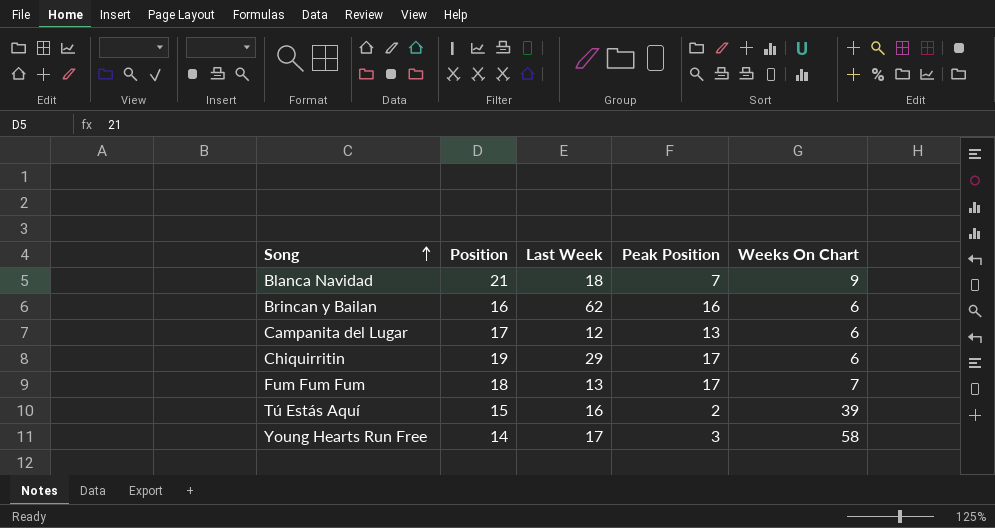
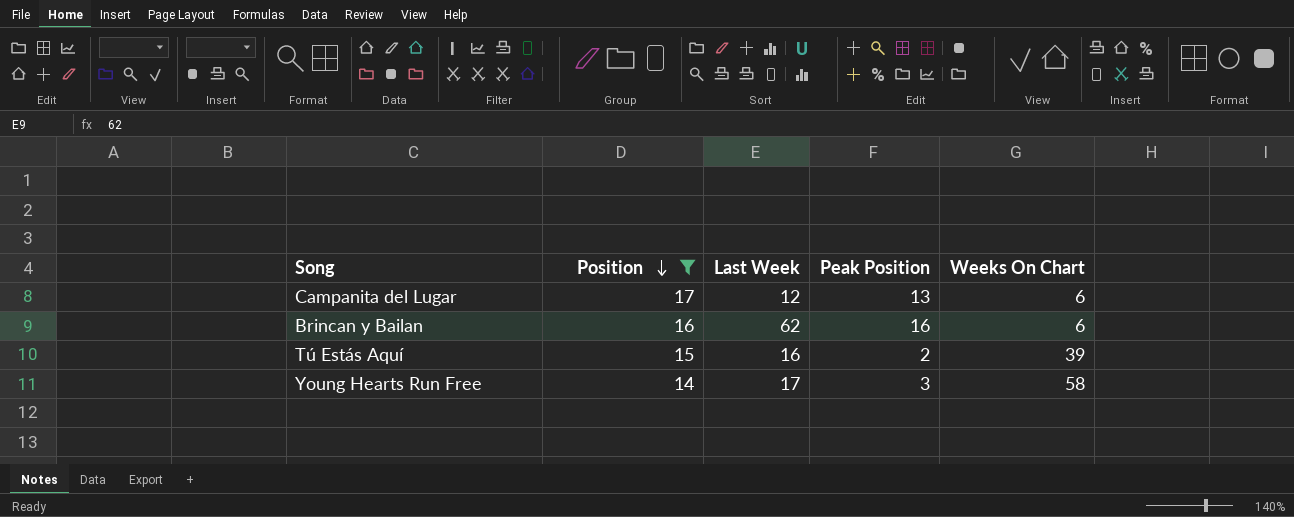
filter: none -> Position <= 17
row order: Song ascending -> Position descending

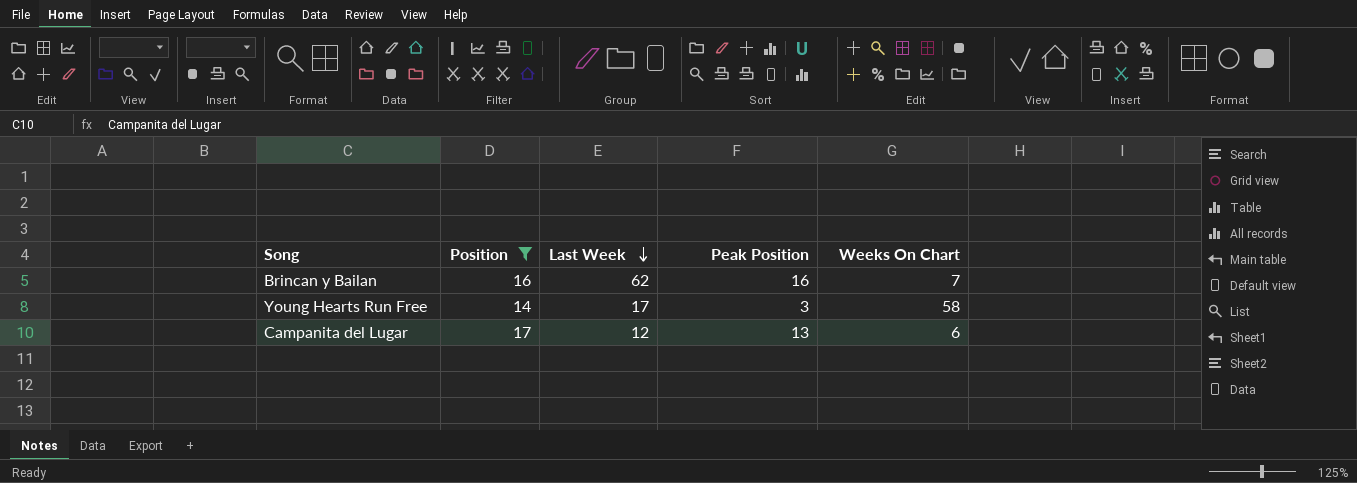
row order: Position descending -> Last Week descending
row Tú Estás Aquí: 15 | 16 | 2 | 39 -> none
Brincan y Bailan | Weeks On Chart: 6 -> 7

